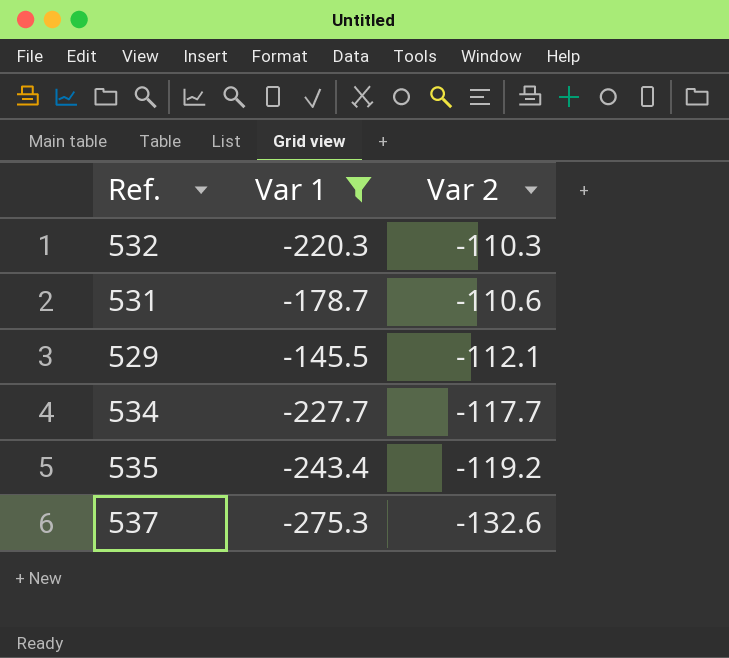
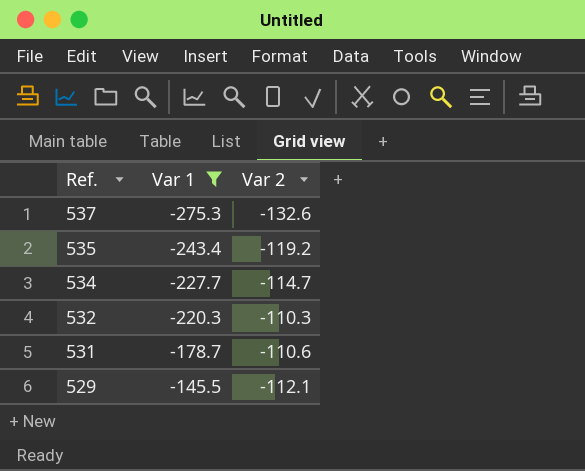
row order: Var 2 descending -> Ref. descending
534 | Var 2: -117.7 -> -114.7

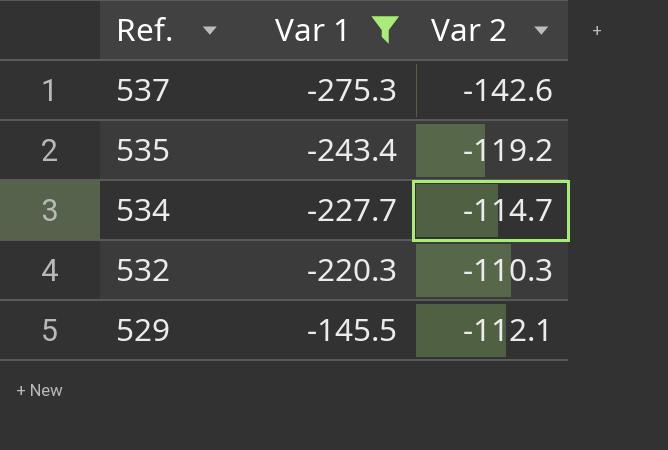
row 531: -178.7 | -110.6 -> none
537 | Var 2: -132.6 -> -142.6

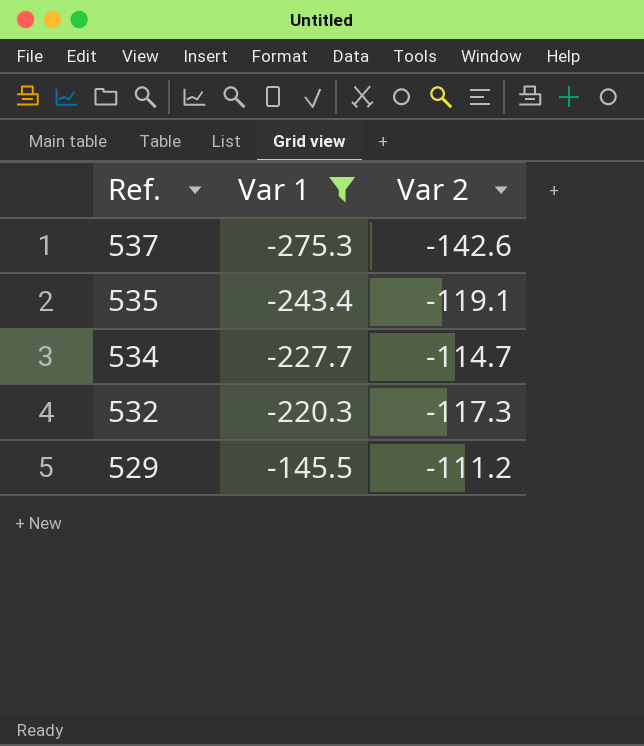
535 | Var 2: -119.2 -> -119.1
532 | Var 2: -110.3 -> -117.3
529 | Var 2: -112.1 -> -111.2

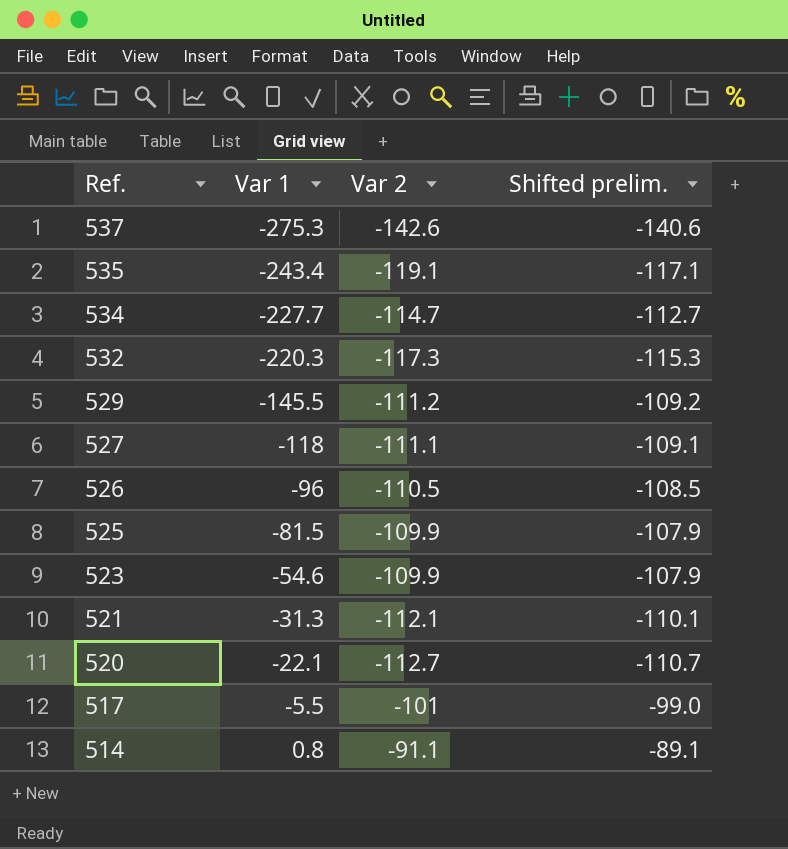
filter: Var 1 <= -145.5 -> none
column Shifted prelim. | formula: none -> [Var 2] + 2

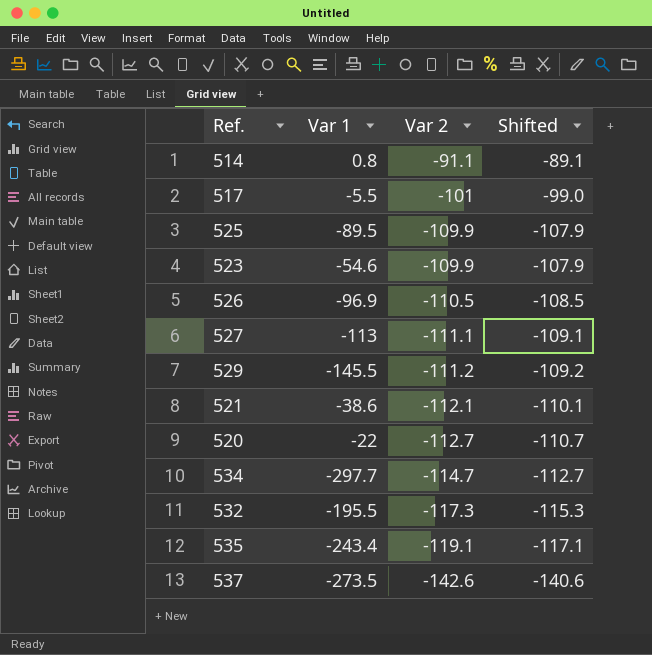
row order: Ref. descending -> Var 2 descending
column name: Shifted prelim. -> Shifted
525 | Var 1: -81.5 -> -89.5
526 | Var 1: -96 -> -96.9
527 | Var 1: -118 -> -113
521 | Var 1: -31.3 -> -38.6
520 | Var 1: -22.1 -> -22
534 | Var 1: -227.7 -> -297.7
532 | Var 1: -220.3 -> -195.5
537 | Var 1: -275.3 -> -273.5

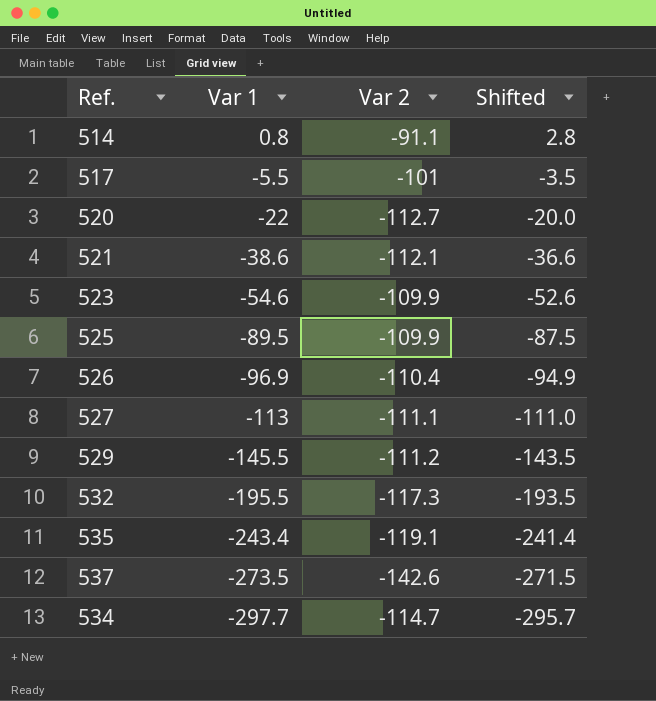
row order: Var 2 descending -> Var 1 descending
column Shifted | formula: [Var 2] + 2 -> [Var 1] + 2
526 | Var 2: -110.5 -> -110.4

